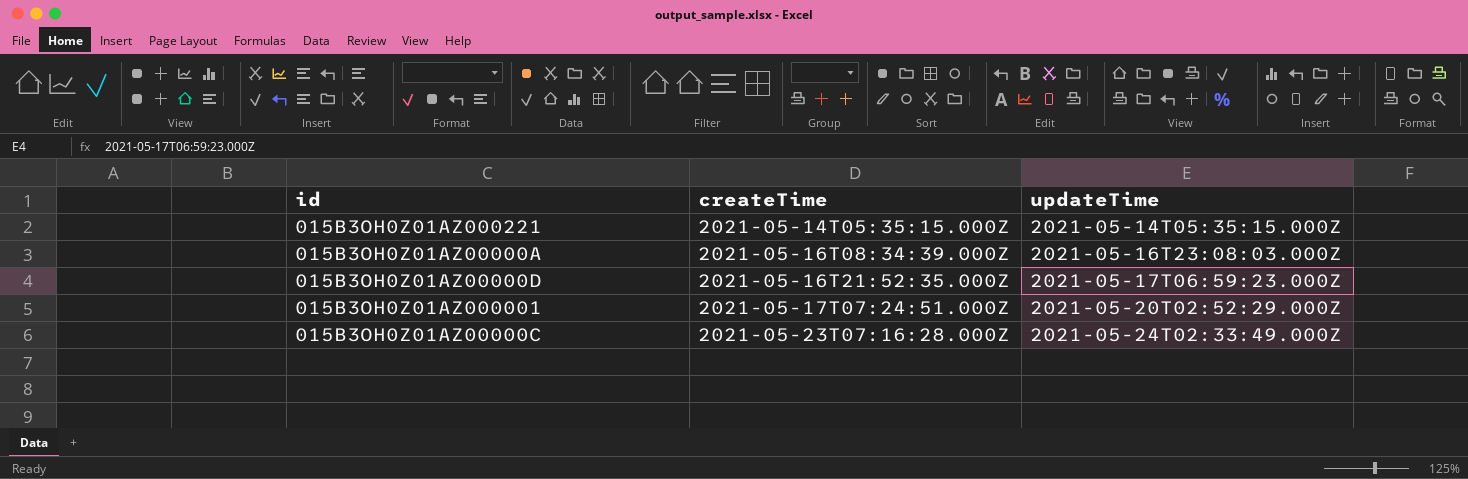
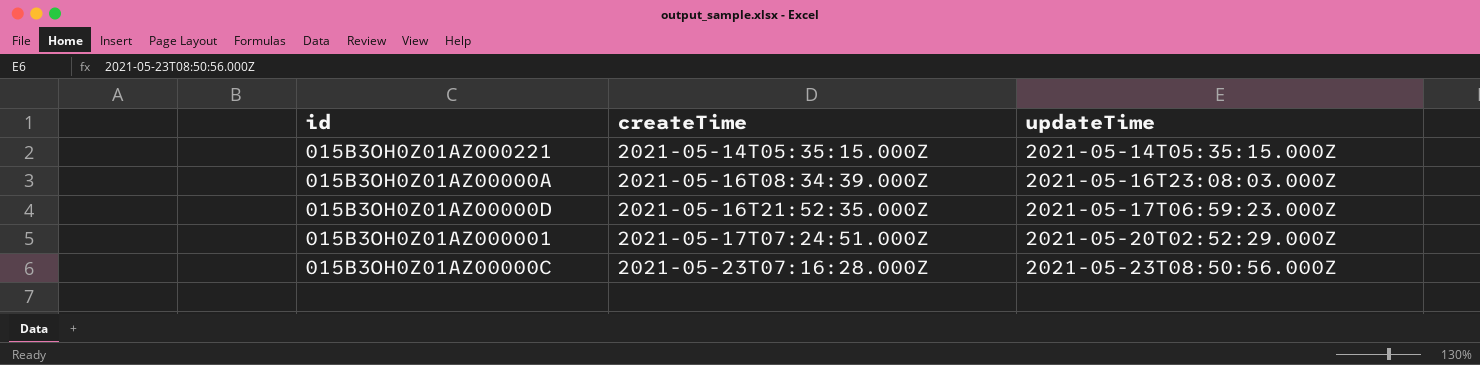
015B3OH0Z01AZ00000C | updateTime: 2021-05-24T02:33:49.000Z -> 2021-05-23T08:50:56.000Z

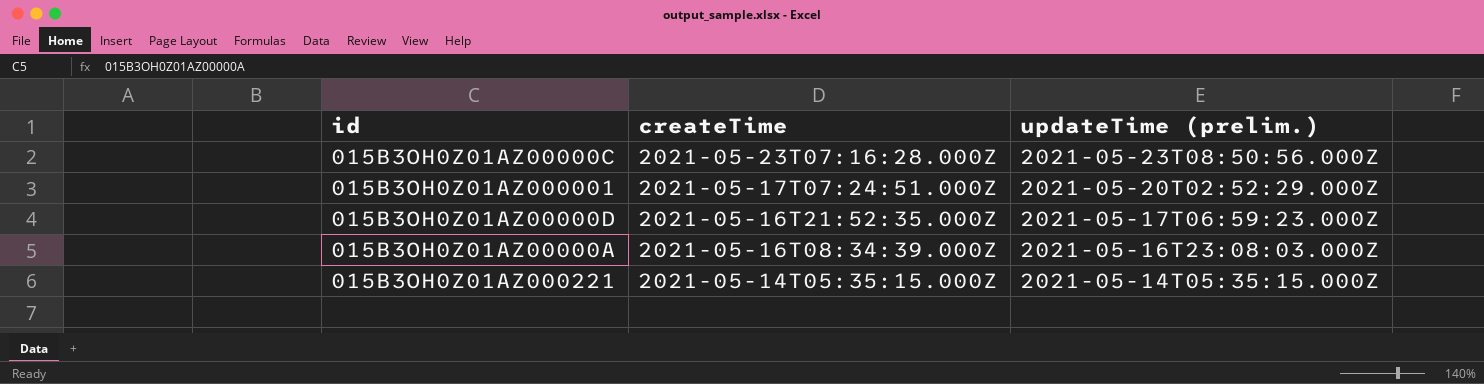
row order: createTime ascending -> createTime descending
column name: updateTime -> updateTime (prelim.)

